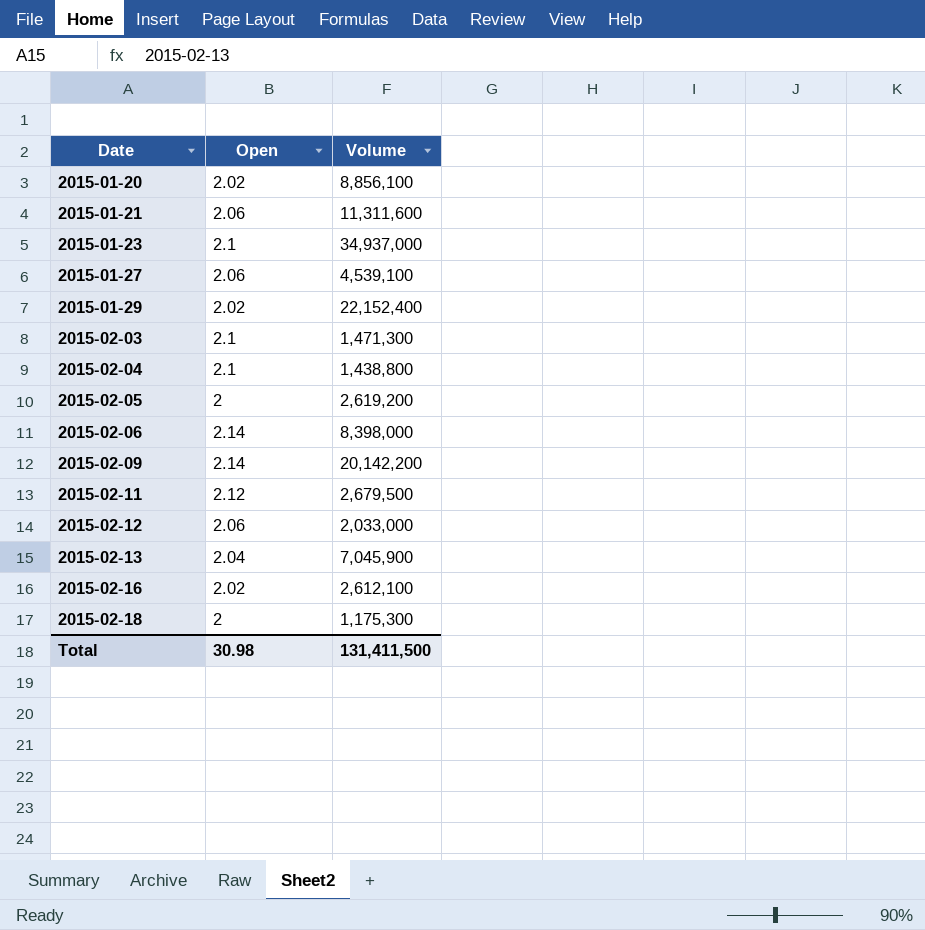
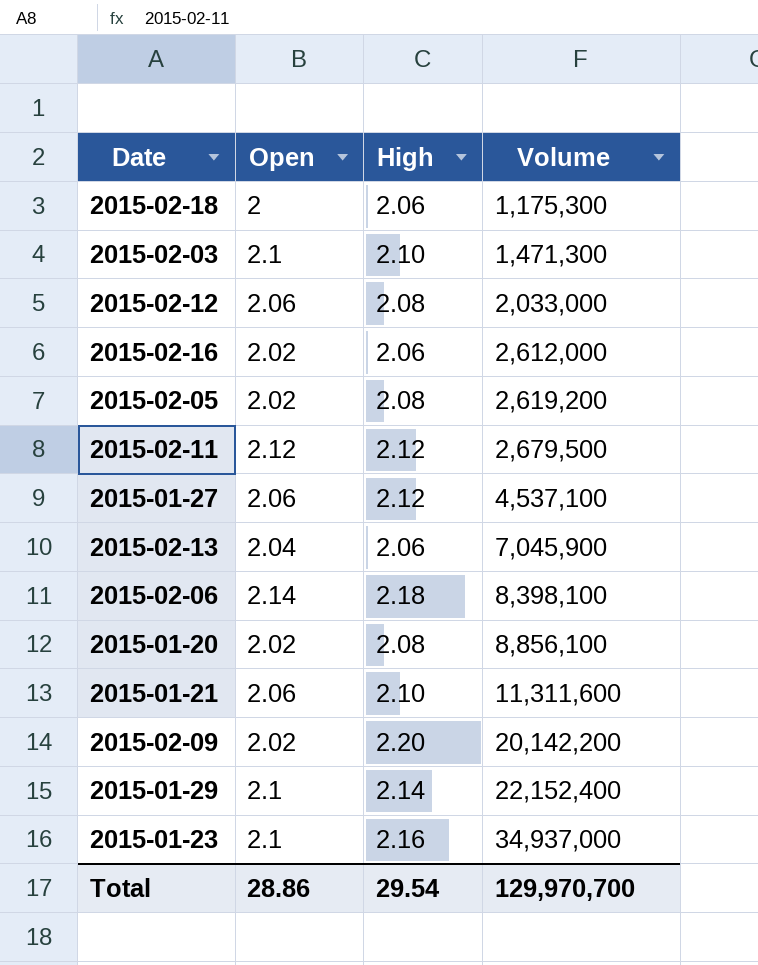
row order: Date ascending -> Volume ascending
column High | position: none -> 3
row 2015-02-04: 2.1 | 1,438,800 -> none
2015-02-16 | Volume: 2,612,100 -> 2,612,000
2015-02-05 | Open: 2 -> 2.02
2015-01-27 | Volume: 4,539,100 -> 4,537,100
2015-02-06 | Volume: 8,398,000 -> 8,398,100
2015-02-09 | Open: 2.14 -> 2.02
2015-01-29 | Open: 2.02 -> 2.1
Total | Open: 30.98 -> 28.86
Total | Volume: 131,411,500 -> 129,970,700

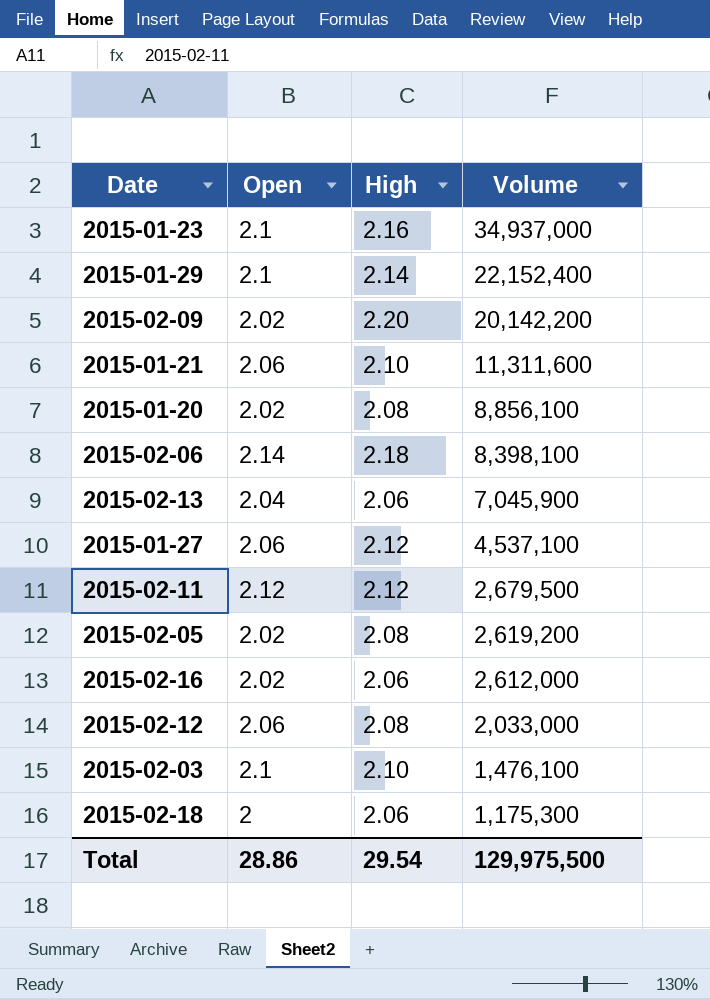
row order: Volume ascending -> Volume descending
2015-02-03 | Volume: 1,471,300 -> 1,476,100
Total | Volume: 129,970,700 -> 129,975,500

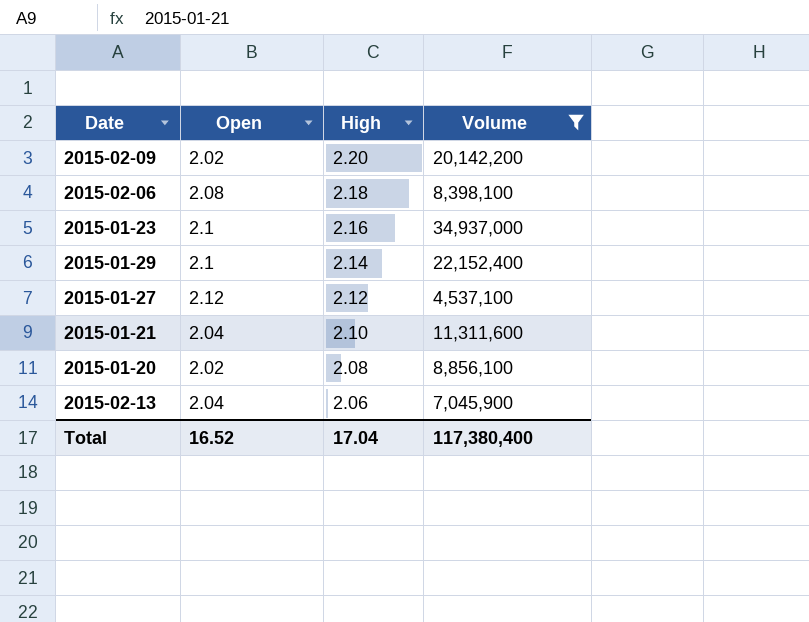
filter: none -> Volume >= 4,537,100
row order: Volume descending -> High descending
2015-02-06 | Open: 2.14 -> 2.08
2015-01-27 | Open: 2.06 -> 2.12
2015-01-21 | Open: 2.06 -> 2.04
Total | Open: 28.86 -> 16.52
Total | High: 29.54 -> 17.04
Total | Volume: 129,975,500 -> 117,380,400

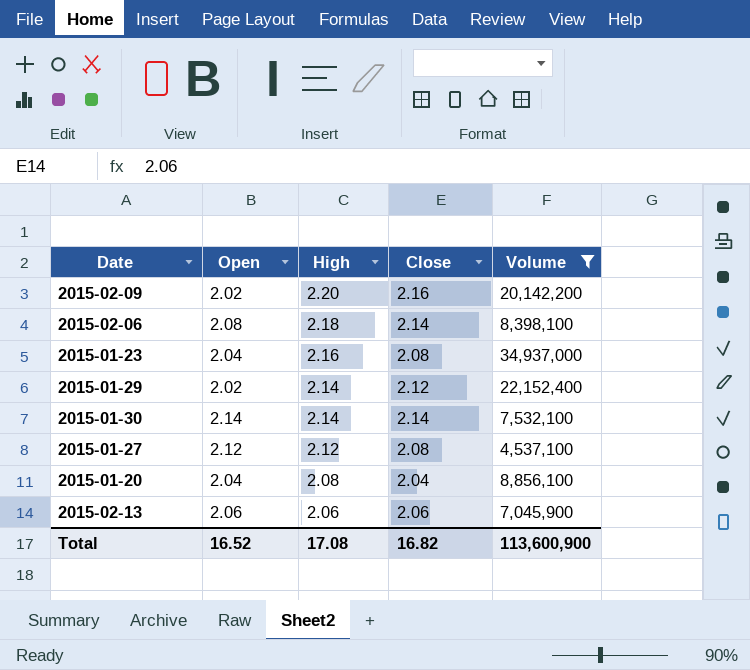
column Close | position: none -> 4
row 2015-01-21: 2.04 | 2.10 | 11,311,600 -> none
2015-01-23 | Open: 2.1 -> 2.04
2015-01-29 | Open: 2.1 -> 2.02
row 2015-01-30: none -> 2.14 | 2.14 | 2.14 | 7,532,100
2015-01-20 | Open: 2.02 -> 2.04
2015-02-13 | Open: 2.04 -> 2.06
Total | High: 17.04 -> 17.08
Total | Volume: 117,380,400 -> 113,600,900

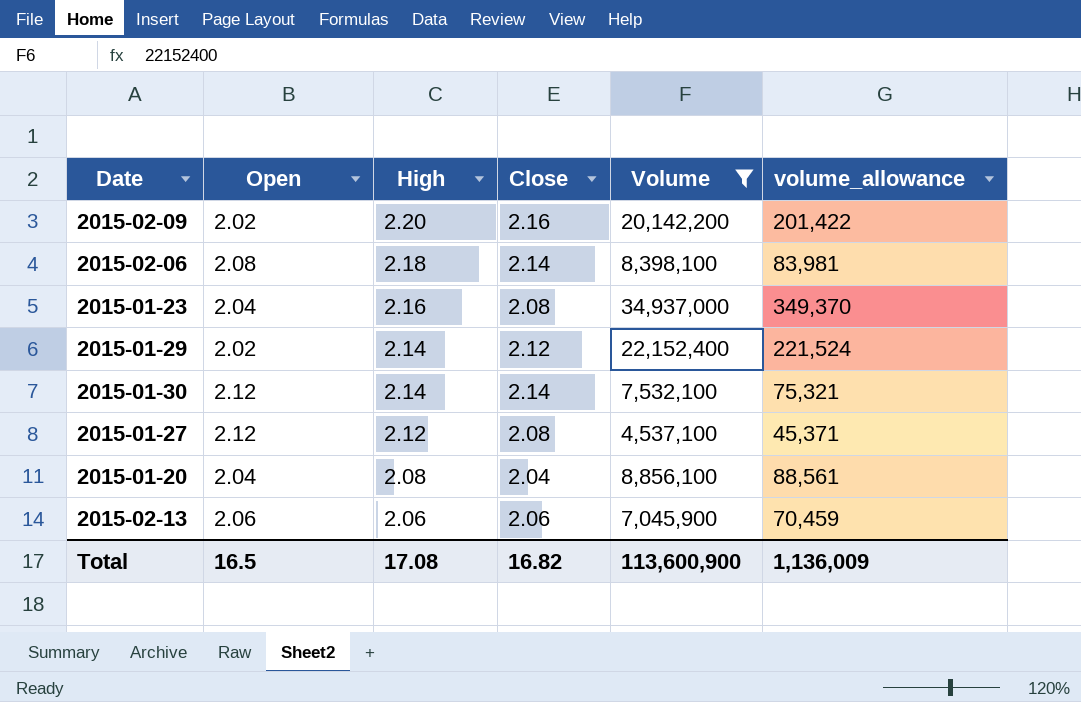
column volume_allowance | formula: none -> [Volume] * 0.01
2015-01-30 | Open: 2.14 -> 2.12
Total | Open: 16.52 -> 16.5

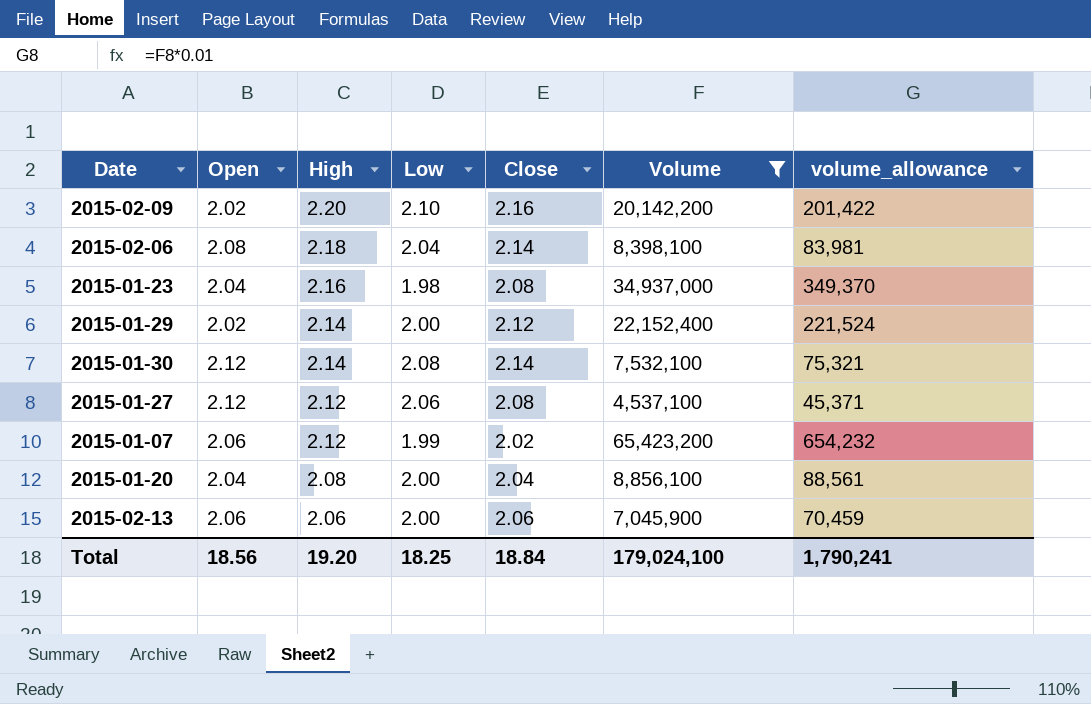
column Low | position: none -> 4
row 2015-01-07: none -> 2.06 | 2.12 | 1.99 | 2.02 | 65,423,200 | 654,232
Total | Open: 16.5 -> 18.56
Total | High: 17.08 -> 19.20
Total | Close: 16.82 -> 18.84
Total | Volume: 113,600,900 -> 179,024,100
Total | volume_allowance: 1,136,009 -> 1,790,241

